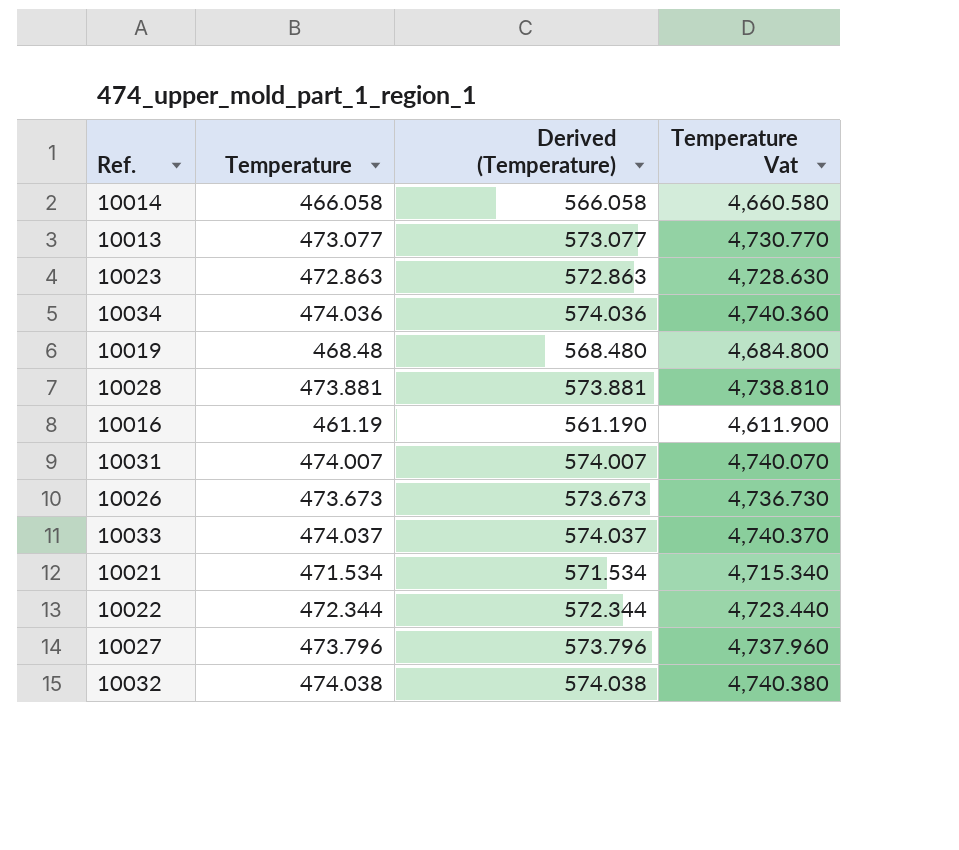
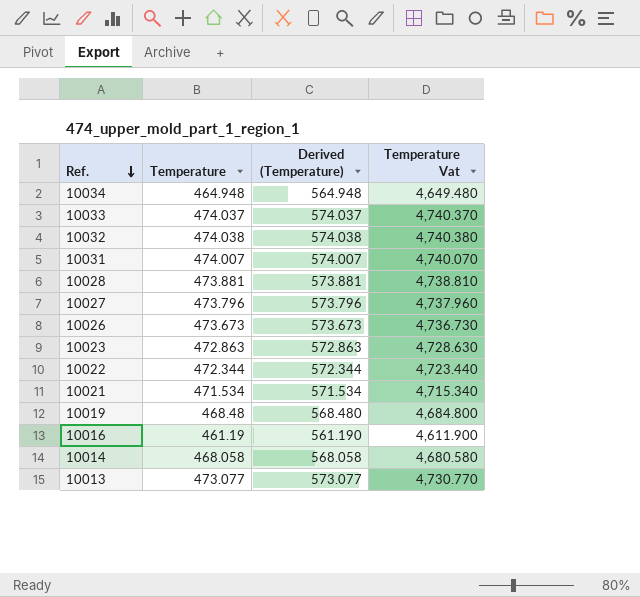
row order: none -> Ref. descending
10034 | Temperature: 474.036 -> 464.948
10034 | Derived (Temperature): 574.036 -> 564.948
10034 | Temperature Vat: 4,740.360 -> 4,649.480
10014 | Temperature: 466.058 -> 468.058
10014 | Derived (Temperature): 566.058 -> 568.058
10014 | Temperature Vat: 4,660.580 -> 4,680.580

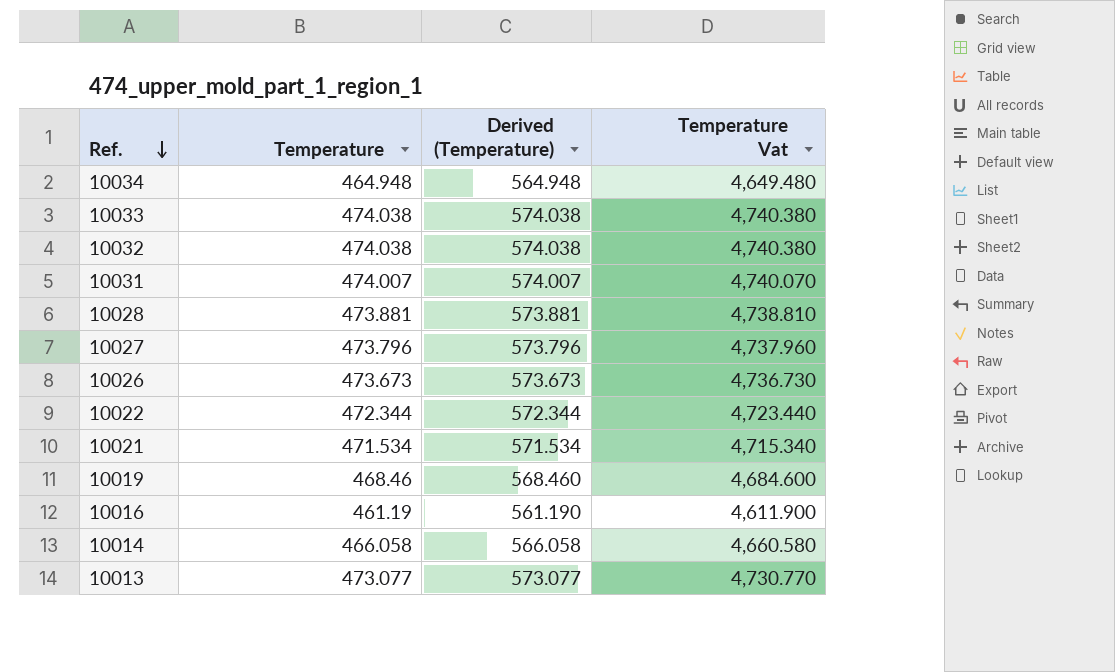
row 10023: 472.863 | 572.863 | 4,728.630 -> none
10033 | Temperature: 474.037 -> 474.038
10033 | Derived (Temperature): 574.037 -> 574.038
10033 | Temperature Vat: 4,740.370 -> 4,740.380
10019 | Temperature: 468.48 -> 468.46
10019 | Derived (Temperature): 568.480 -> 568.460
10019 | Temperature Vat: 4,684.800 -> 4,684.600
10014 | Temperature: 468.058 -> 466.058
10014 | Derived (Temperature): 568.058 -> 566.058
10014 | Temperature Vat: 4,680.580 -> 4,660.580

